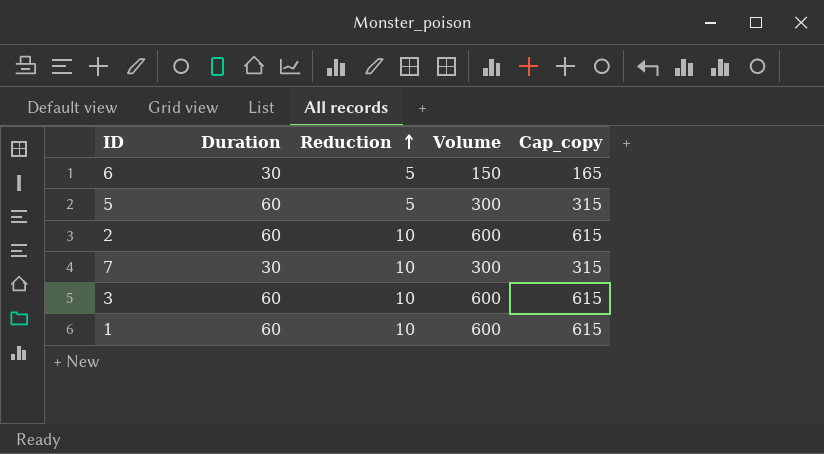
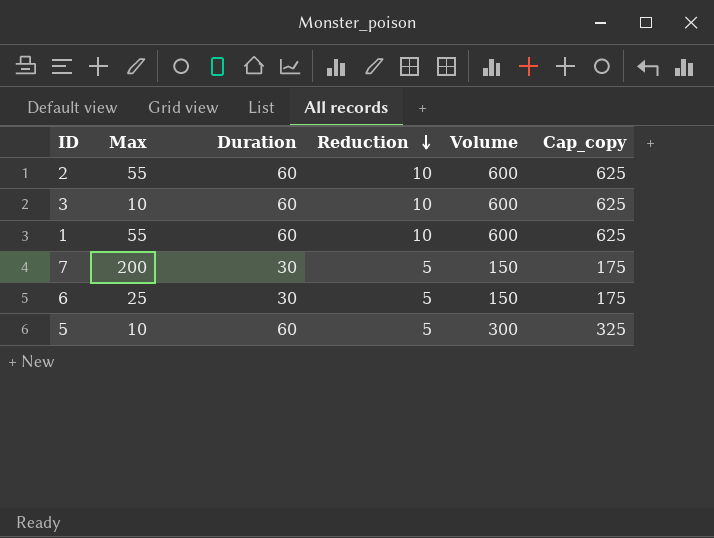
row order: Reduction ascending -> Reduction descending
column Max | position: none -> 2
column Cap_copy | formula: [Volume] + 15 -> [Volume] + 25
7 | Reduction: 10 -> 5
7 | Volume: 300 -> 150

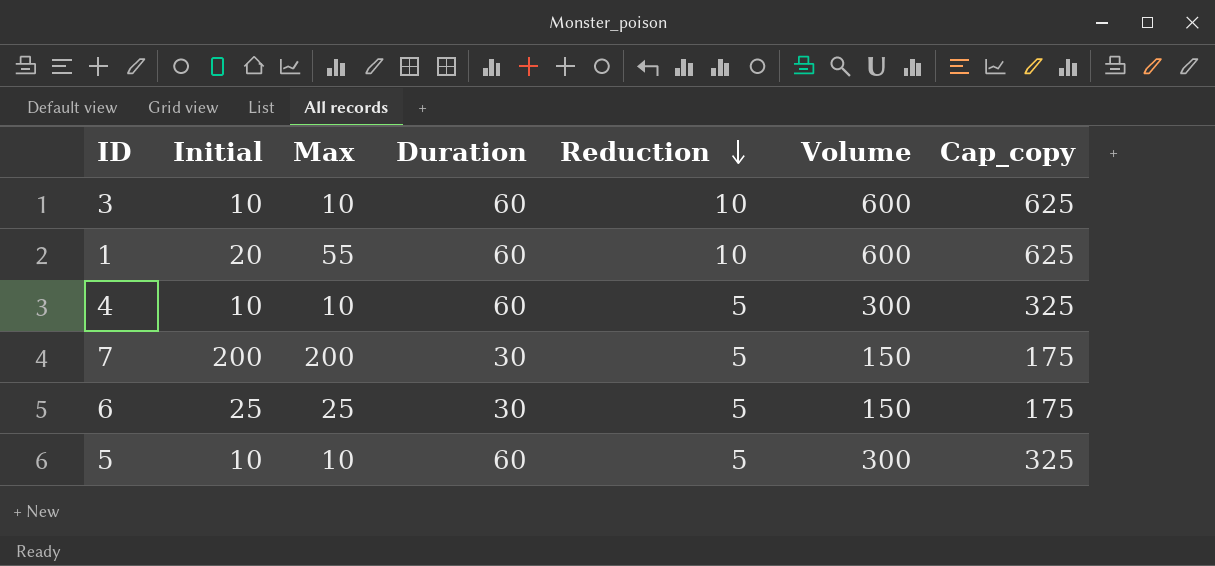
column Initial | position: none -> 2
row 2: 55 | 60 | 10 | 600 | 625 -> none
row 4: none -> 10 | 10 | 60 | 5 | 300 | 325

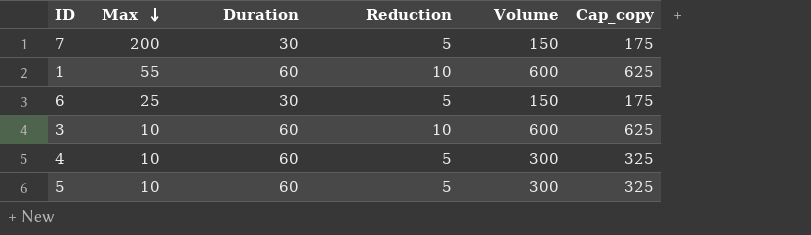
row order: Reduction descending -> Max descending
column Initial | position: 2 -> none

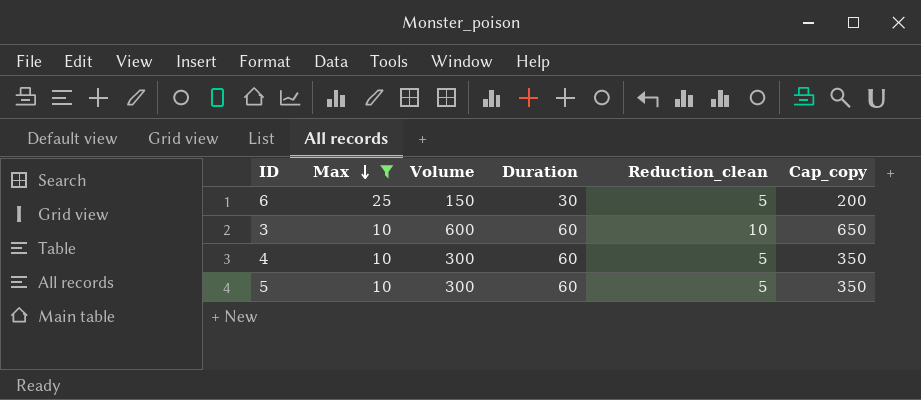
filter: none -> Max <= 25
column Volume | position: 5 -> 3
column name: Reduction -> Reduction_clean
column Cap_copy | formula: [Volume] + 25 -> [Volume] + 50

